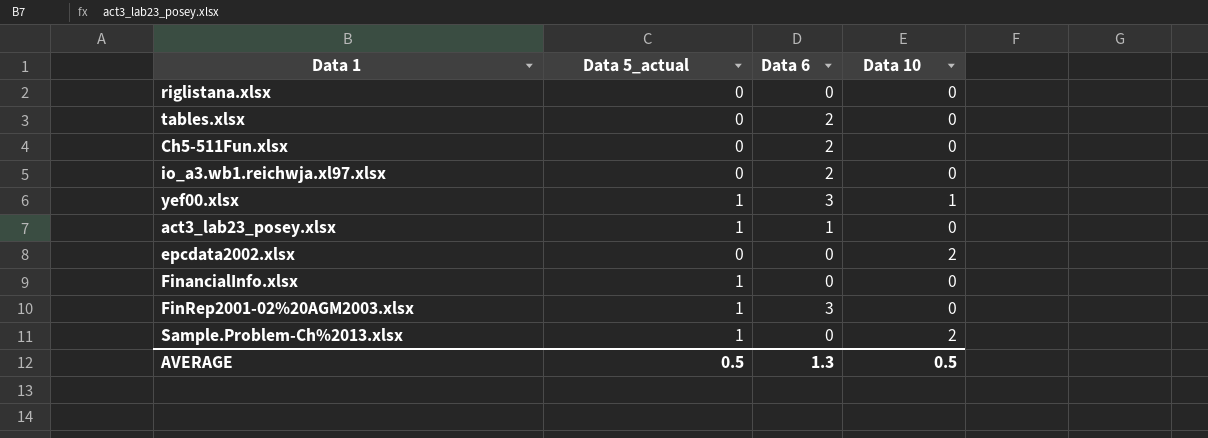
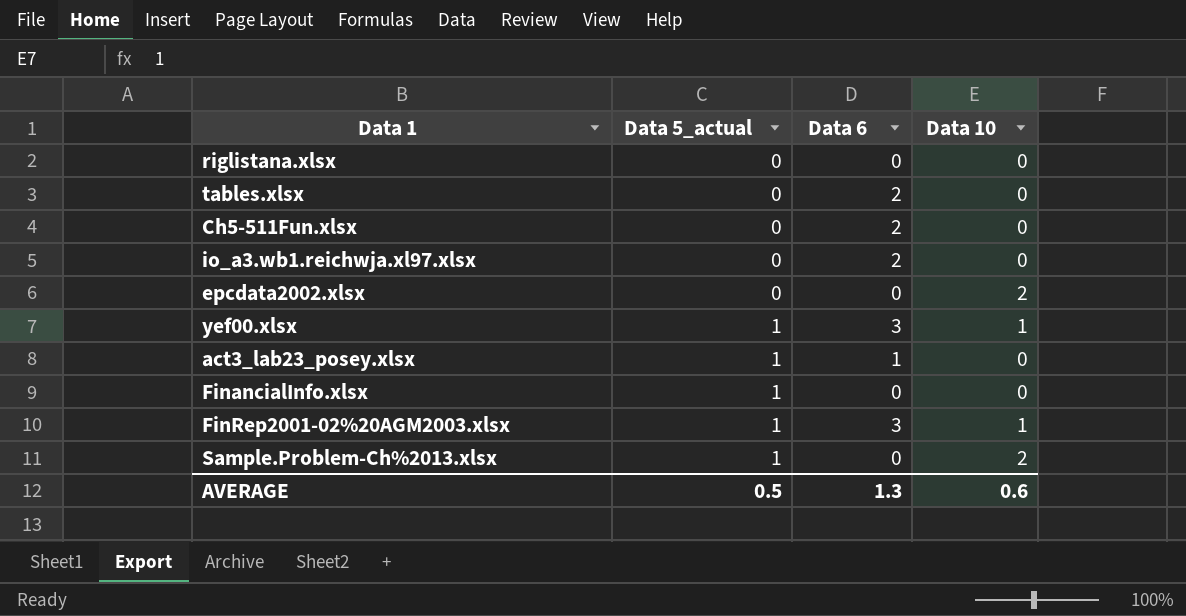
row order: none -> Data 5_actual ascending
FinRep2001-02%20AGM2003.xlsx | Data 10: 0 -> 1
AVERAGE | Data 10: 0.5 -> 0.6

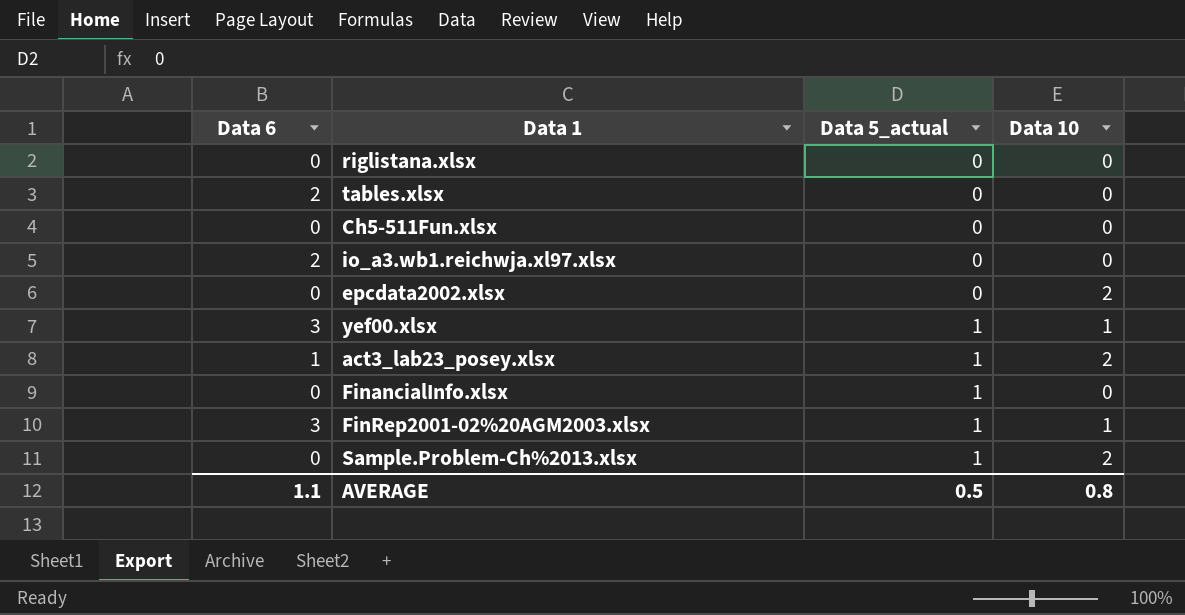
column Data 6 | position: 3 -> 1
Ch5-511Fun.xlsx | Data 6: 2 -> 0
act3_lab23_posey.xlsx | Data 10: 0 -> 2
AVERAGE | Data 6: 1.3 -> 1.1
AVERAGE | Data 10: 0.6 -> 0.8

